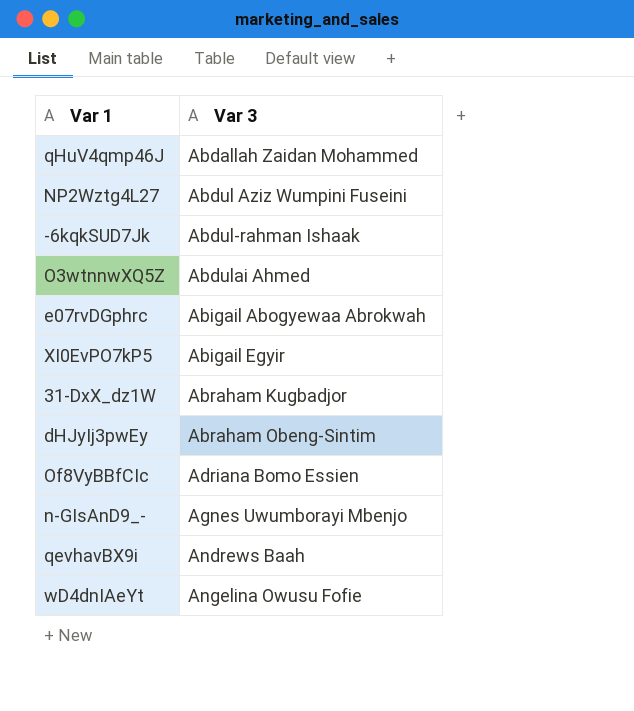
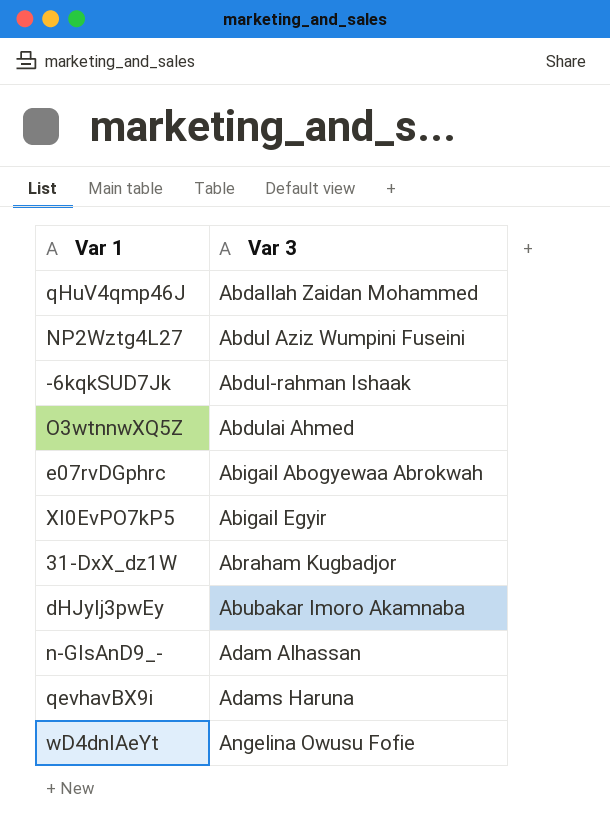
row Of8VyBBfCIc: Adriana Bomo Essien -> none
dHJyIj3pwEy | Var 3: Abraham Obeng-Sintim -> Abubakar Imoro Akamnaba
n-GIsAnD9_- | Var 3: Agnes Uwumborayi Mbenjo -> Adam Alhassan
qevhavBX9i | Var 3: Andrews Baah -> Adams Haruna

